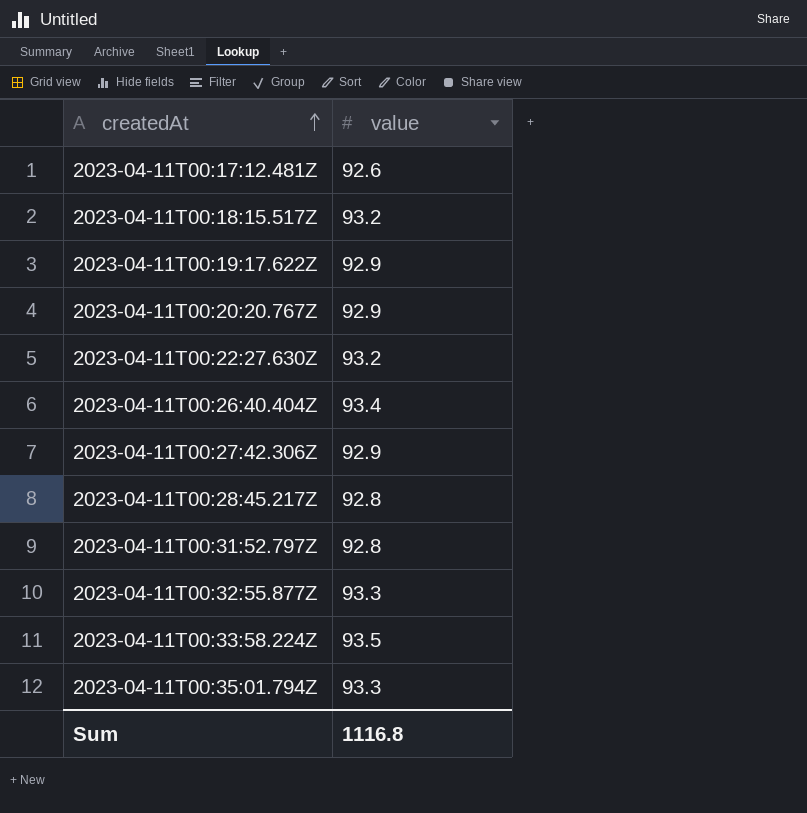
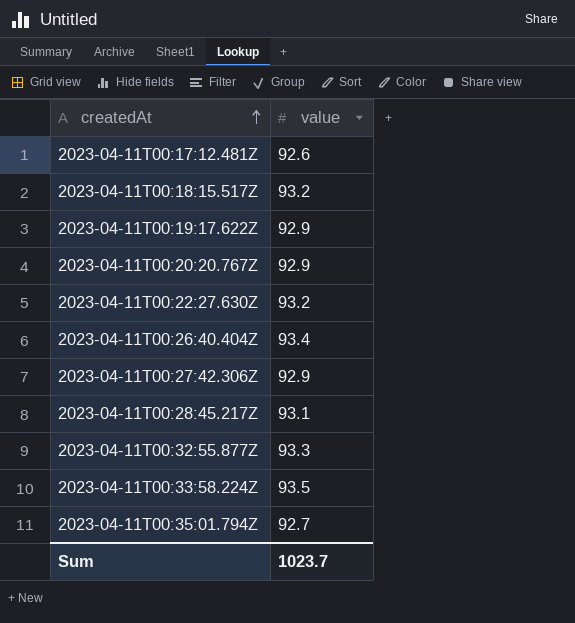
row 2023-04-11T00:31:52.797Z: 92.8 -> none
2023-04-11T00:28:45.217Z | value: 92.8 -> 93.1
2023-04-11T00:35:01.794Z | value: 93.3 -> 92.7
Sum | value: 1116.8 -> 1023.7

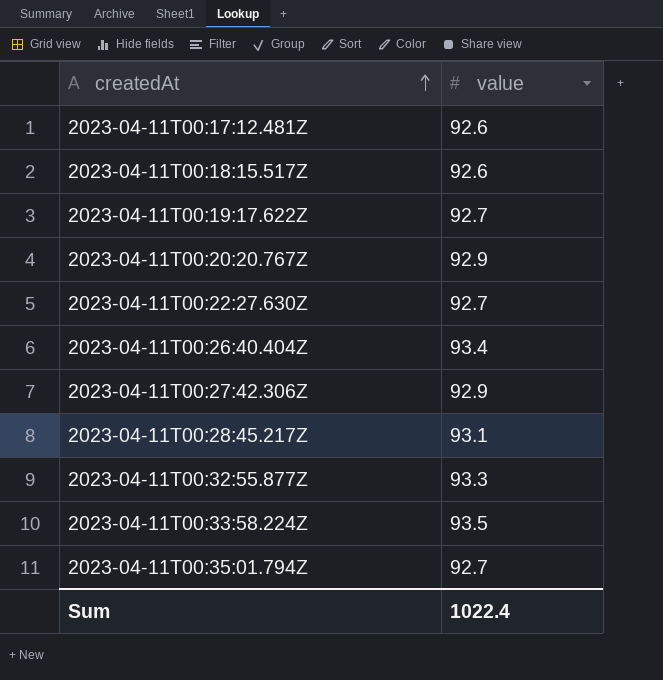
2023-04-11T00:18:15.517Z | value: 93.2 -> 92.6
2023-04-11T00:19:17.622Z | value: 92.9 -> 92.7
2023-04-11T00:22:27.630Z | value: 93.2 -> 92.7
Sum | value: 1023.7 -> 1022.4

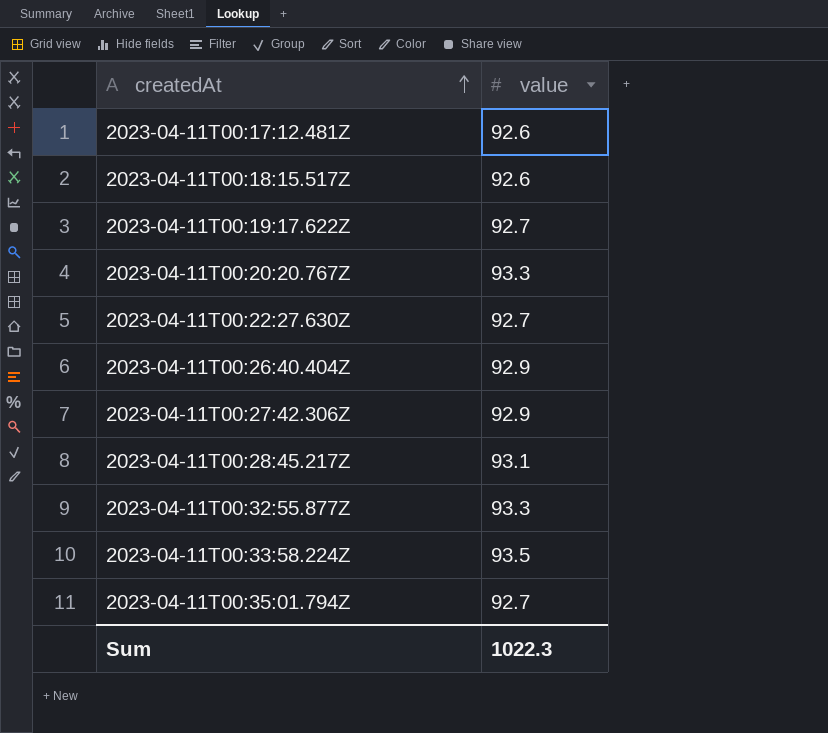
2023-04-11T00:20:20.767Z | value: 92.9 -> 93.3
2023-04-11T00:26:40.404Z | value: 93.4 -> 92.9
Sum | value: 1022.4 -> 1022.3

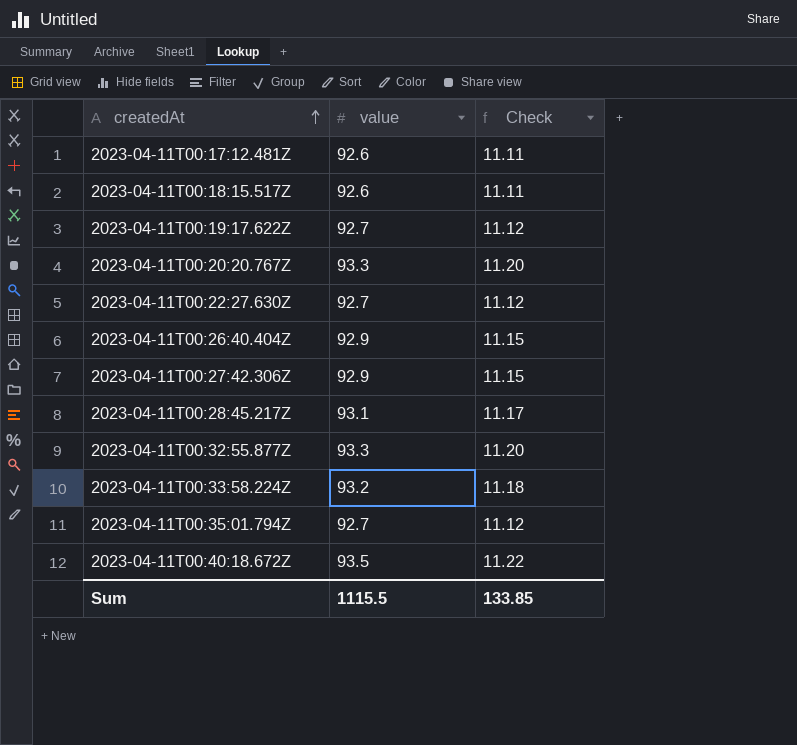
column Check | formula: none -> [value] * 0.12
2023-04-11T00:33:58.224Z | value: 93.5 -> 93.2
row 2023-04-11T00:40:18.672Z: none -> 93.5 | 11.22
Sum | value: 1022.3 -> 1115.5

